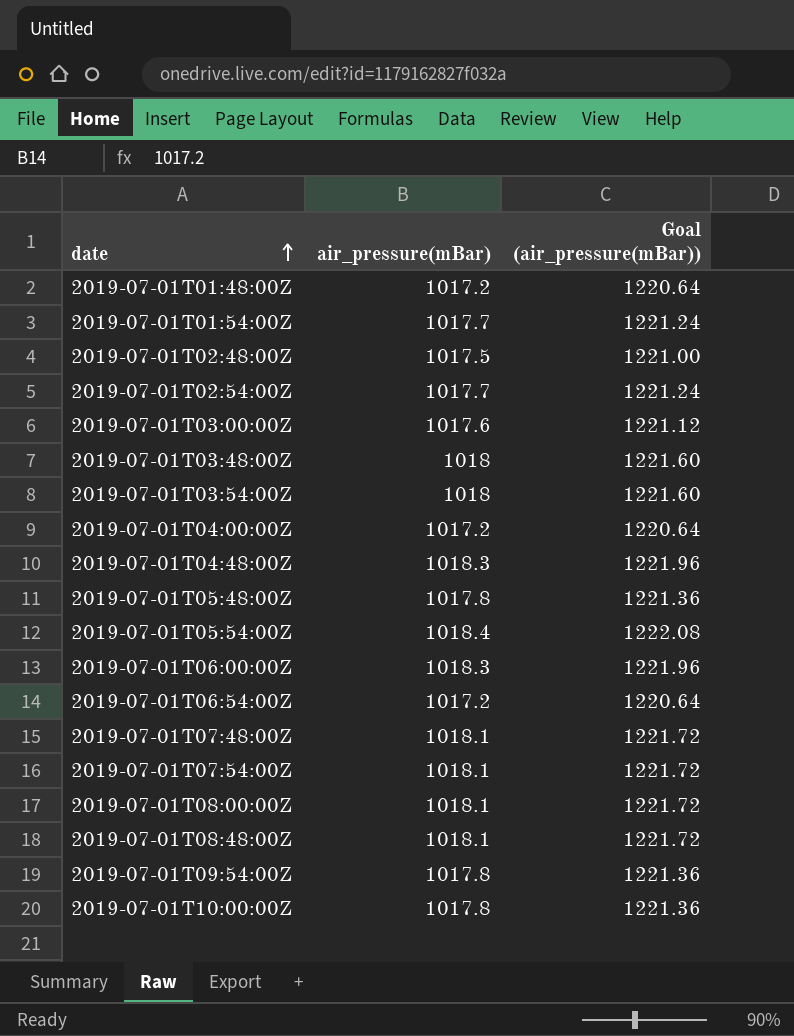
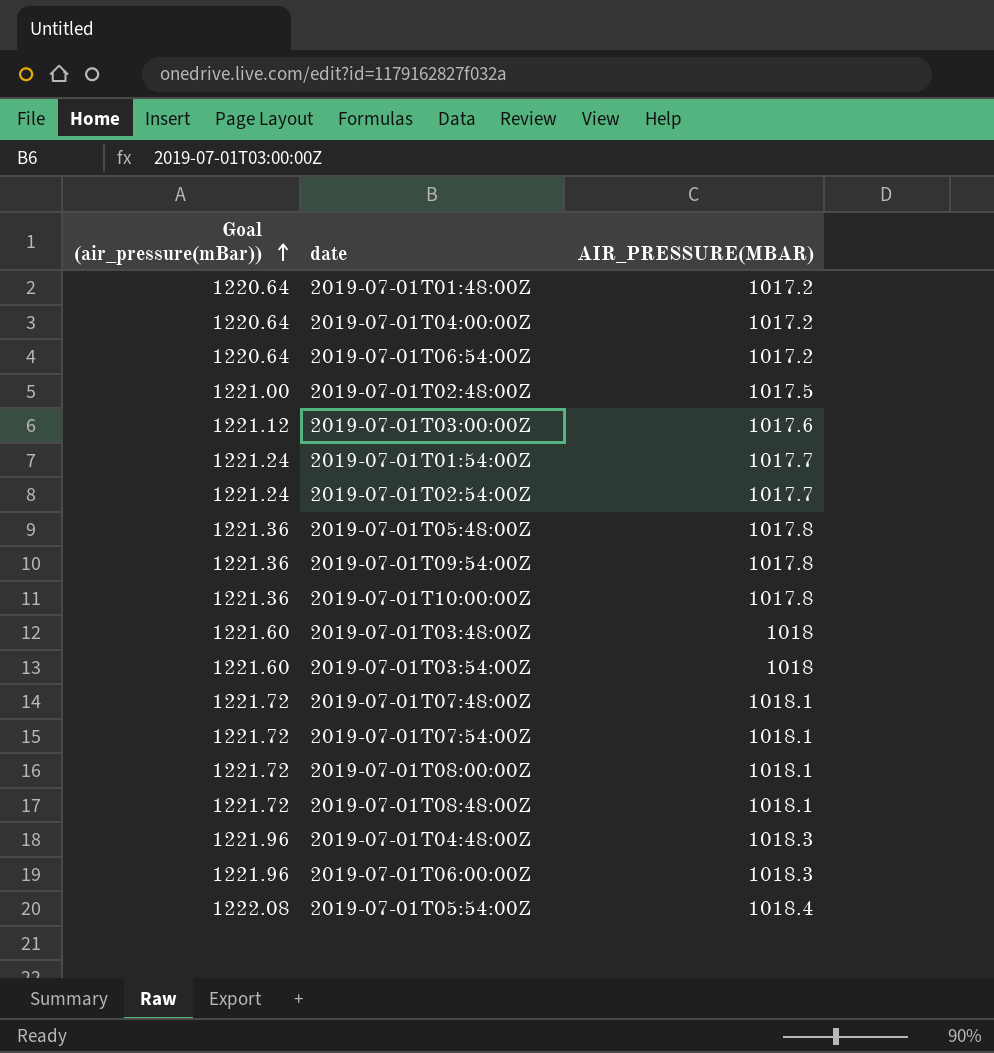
row order: date ascending -> Goal (air_pressure(mBar)) ascending
column Goal (air_pressure(mBar)) | position: 3 -> 1
column name: air_pressure(mBar) -> AIR_PRESSURE(MBAR)

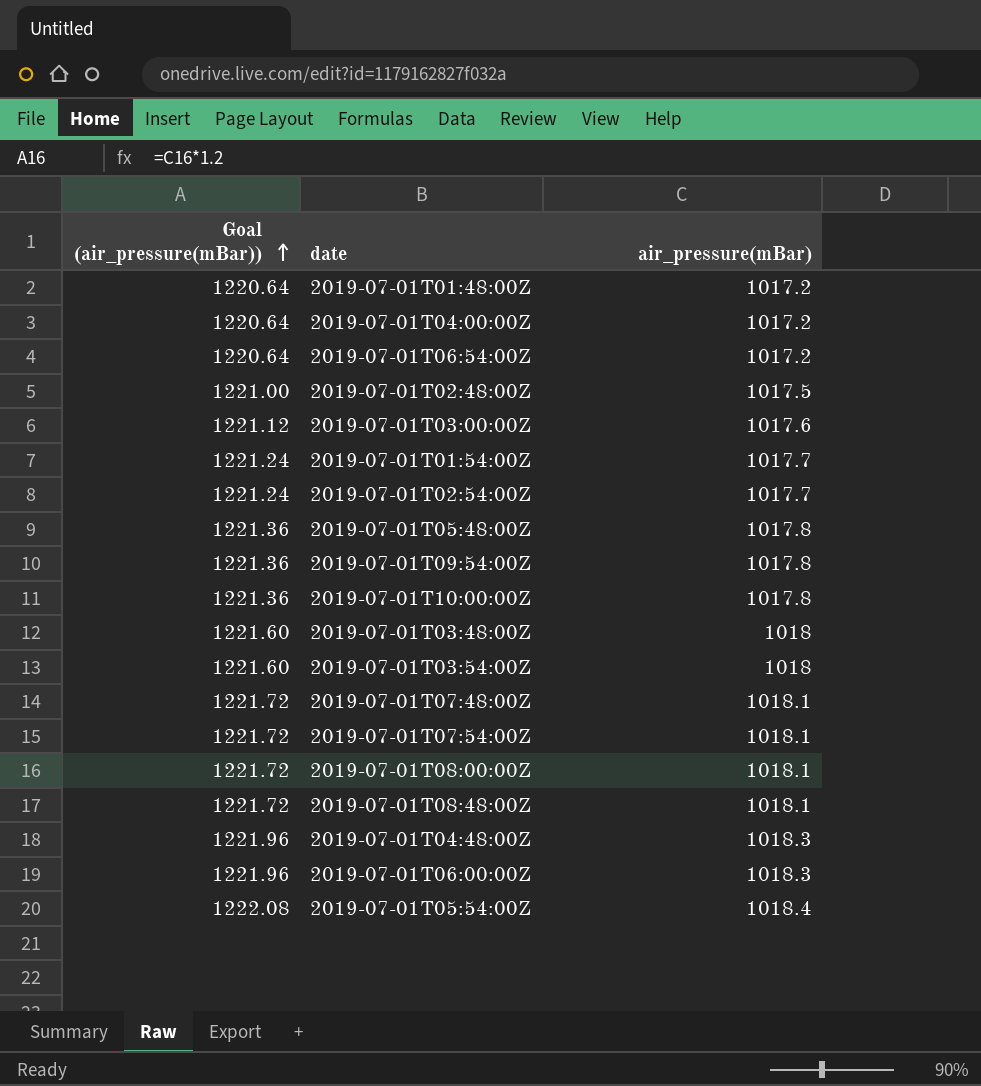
column name: AIR_PRESSURE(MBAR) -> air_pressure(mBar)

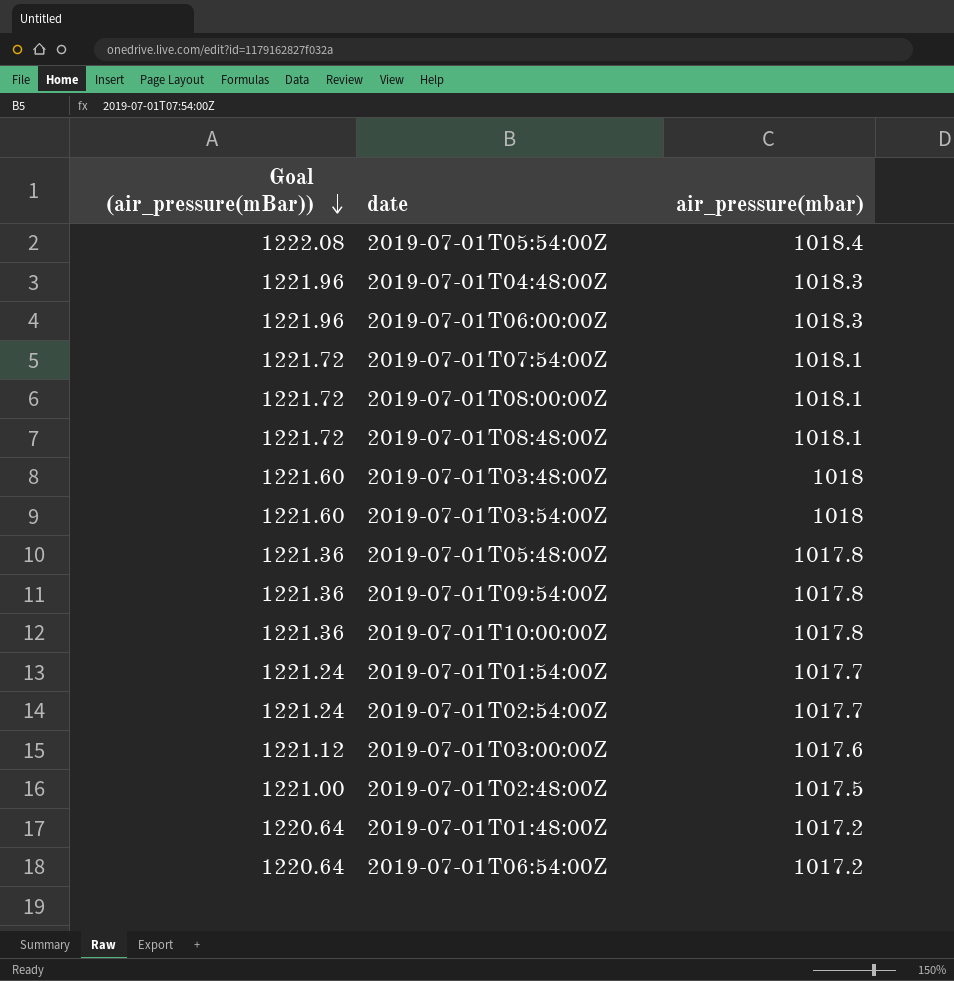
row order: Goal (air_pressure(mBar)) ascending -> Goal (air_pressure(mBar)) descending
column name: air_pressure(mBar) -> air_pressure(mbar)
row 2019-07-01T04:00:00Z: 1220.64 | 1017.2 -> none
row 2019-07-01T07:48:00Z: 1221.72 | 1018.1 -> none

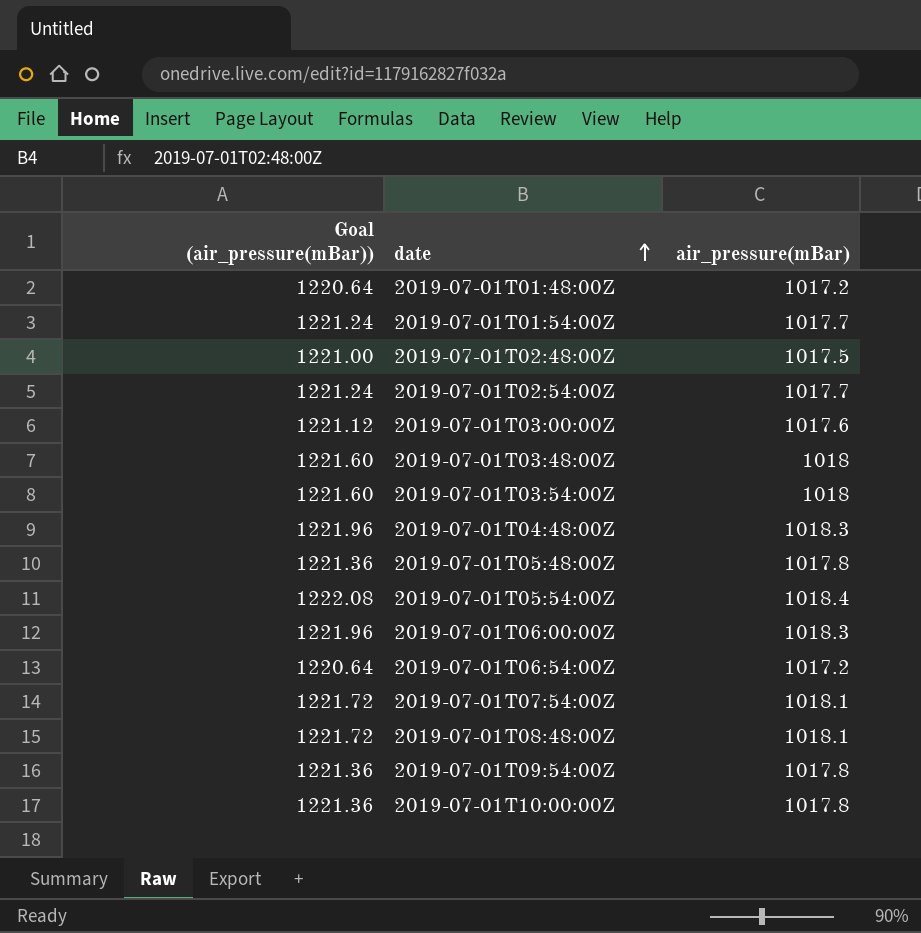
row order: Goal (air_pressure(mBar)) descending -> date ascending
column name: air_pressure(mbar) -> air_pressure(mBar)
row 2019-07-01T08:00:00Z: 1221.72 | 1018.1 -> none

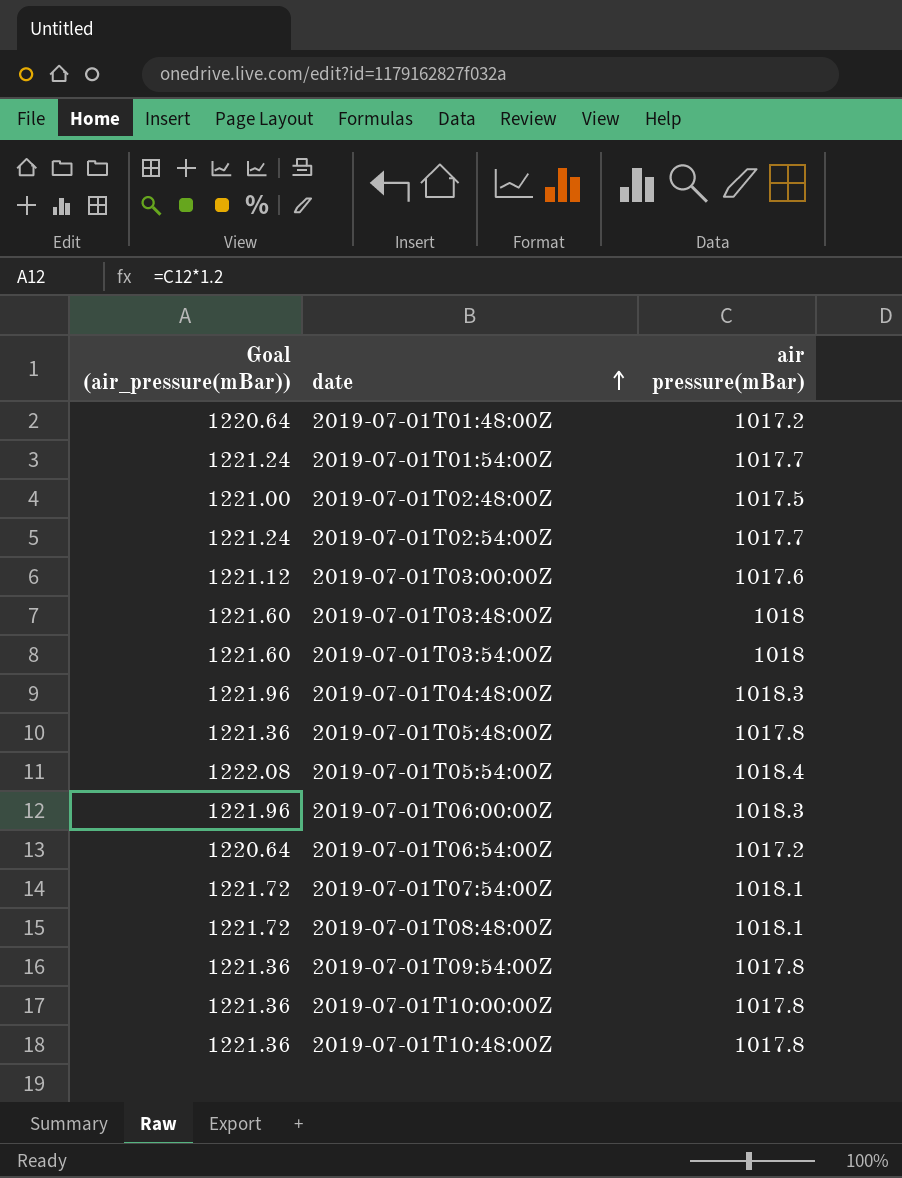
column name: air_pressure(mBar) -> air pressure(mBar)
row 2019-07-01T10:48:00Z: none -> 1221.36 | 1017.8

